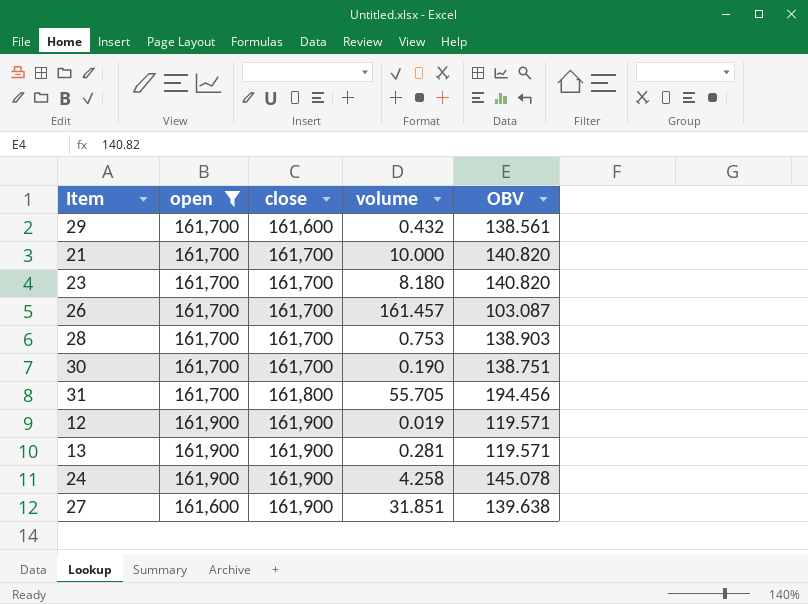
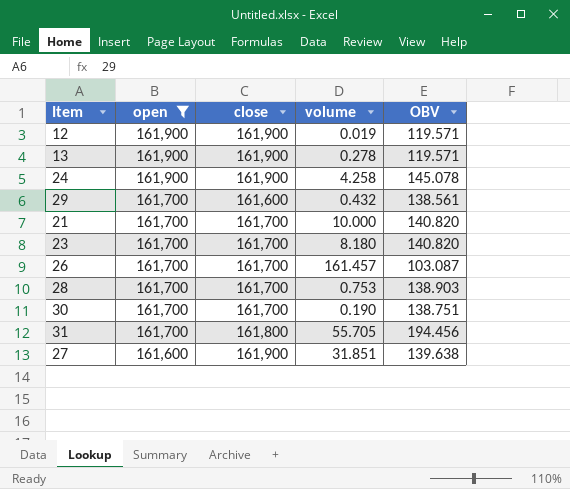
row order: close ascending -> open descending
13 | volume: 0.281 -> 0.278

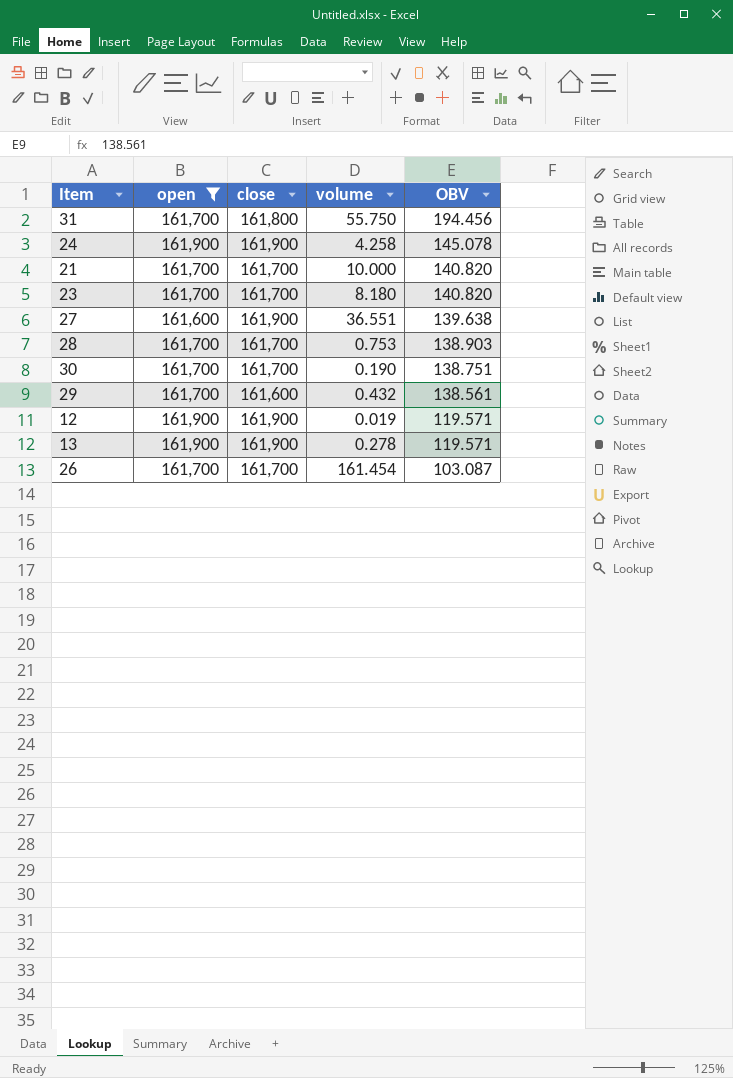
row order: open descending -> OBV descending
31 | volume: 55.705 -> 55.750
27 | volume: 31.851 -> 36.551
26 | volume: 161.457 -> 161.454

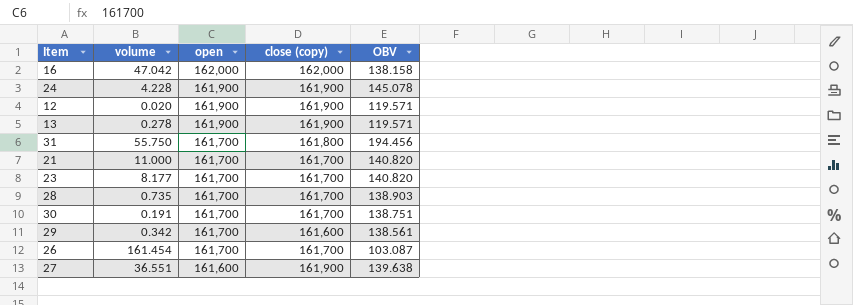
filter: open != 162,000 -> none
row order: OBV descending -> open descending
column volume | position: 4 -> 2
column name: close -> close (copy)
24 | volume: 4.258 -> 4.228
12 | volume: 0.019 -> 0.020
21 | volume: 10.000 -> 11.000
23 | volume: 8.180 -> 8.177
28 | volume: 0.753 -> 0.735
30 | volume: 0.190 -> 0.191
29 | volume: 0.432 -> 0.342

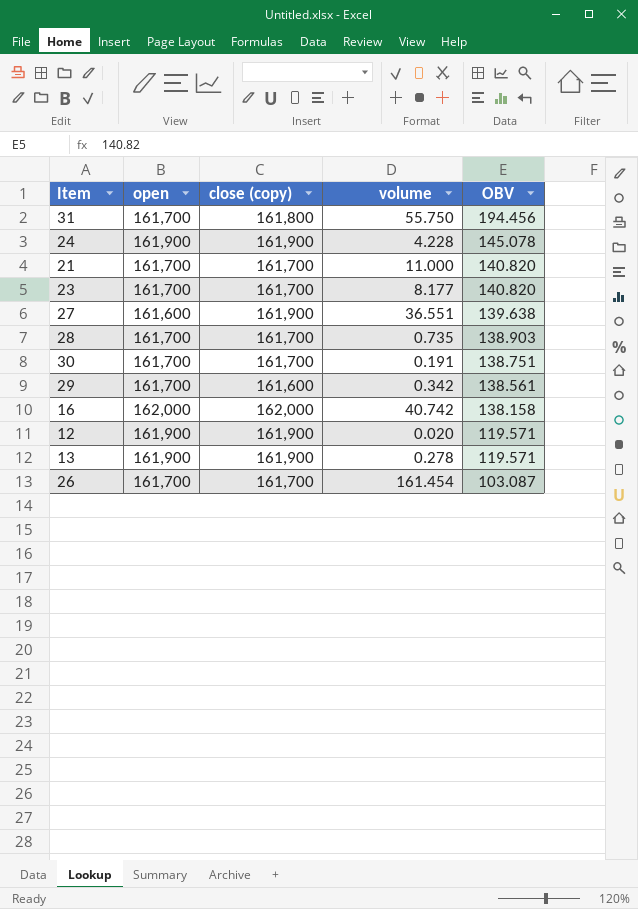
row order: open descending -> OBV descending
column volume | position: 2 -> 4
16 | volume: 47.042 -> 40.742

